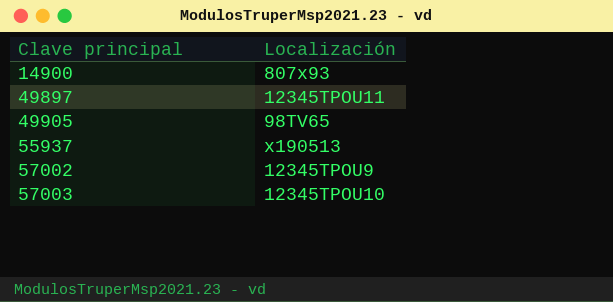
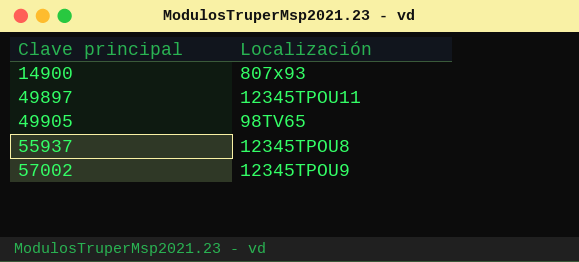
row 57003: 12345TPOU10 -> none
55937 | Localización: x190513 -> 12345TPOU8

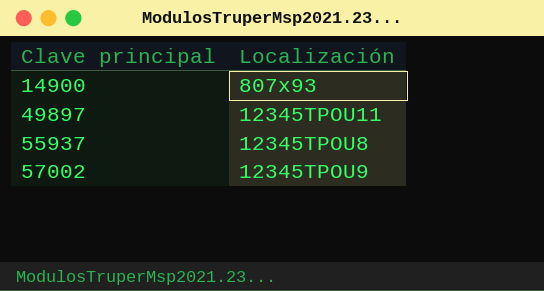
row 49905: 98TV65 -> none

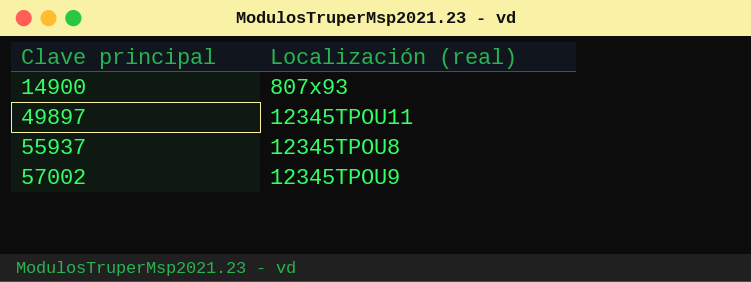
column name: Localización -> Localización (real)

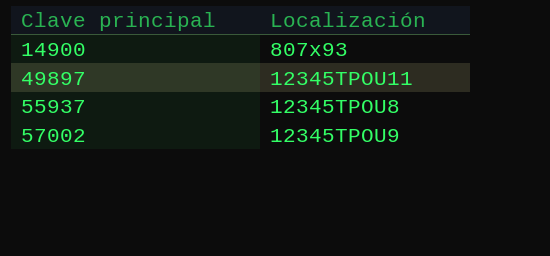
column name: Localización (real) -> Localización

